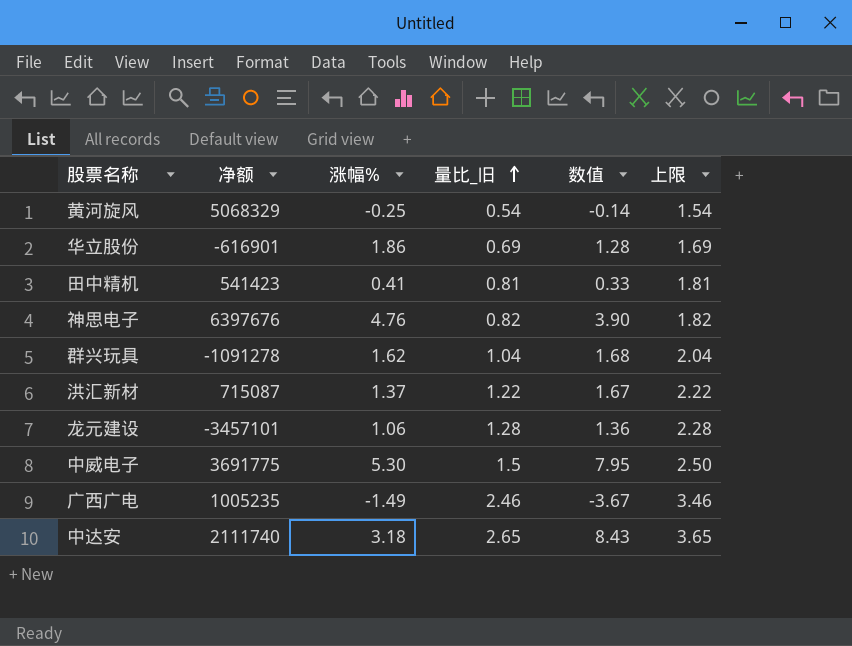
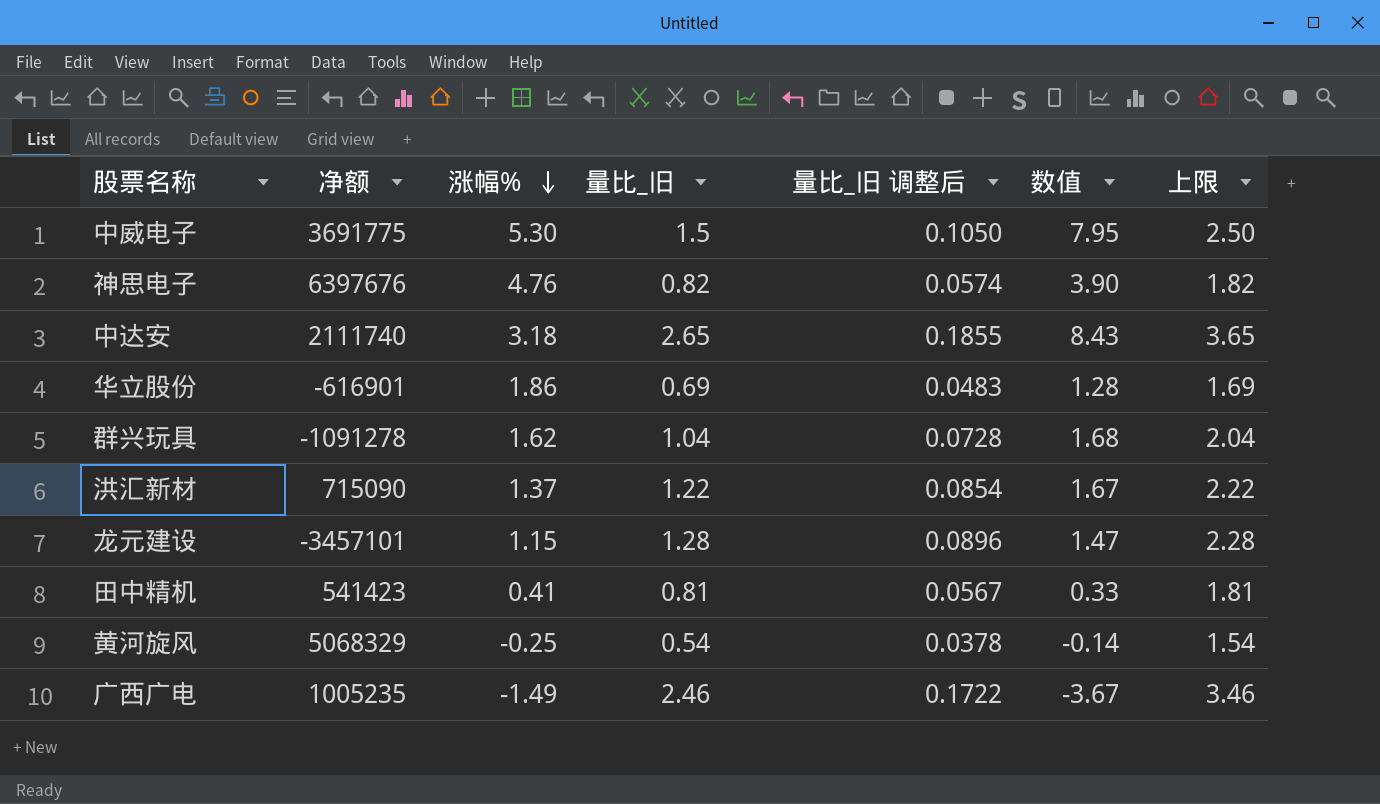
row order: 量比_旧 ascending -> 涨幅% descending
column 量比_旧 调整后 | formula: none -> [量比_旧] * 0.07
洪汇新材 | 净额: 715087 -> 715090
龙元建设 | 涨幅%: 1.06 -> 1.15
龙元建设 | 数值: 1.36 -> 1.47

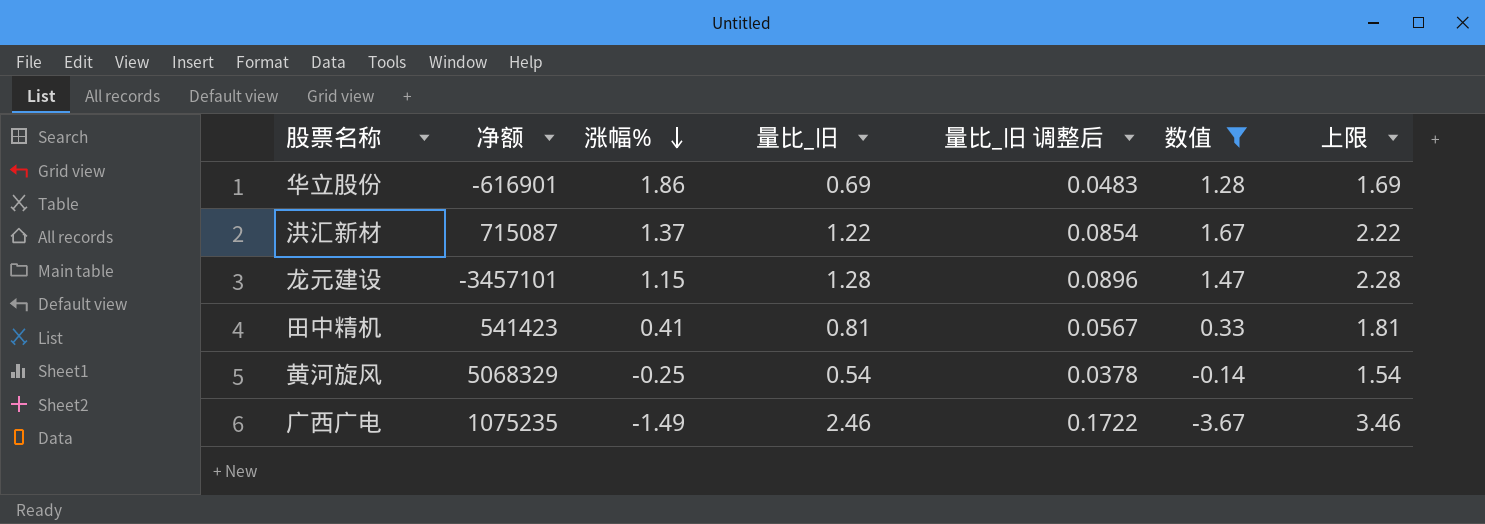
filter: none -> 数值 <= 1.67
洪汇新材 | 净额: 715090 -> 715087
广西广电 | 净额: 1005235 -> 1075235

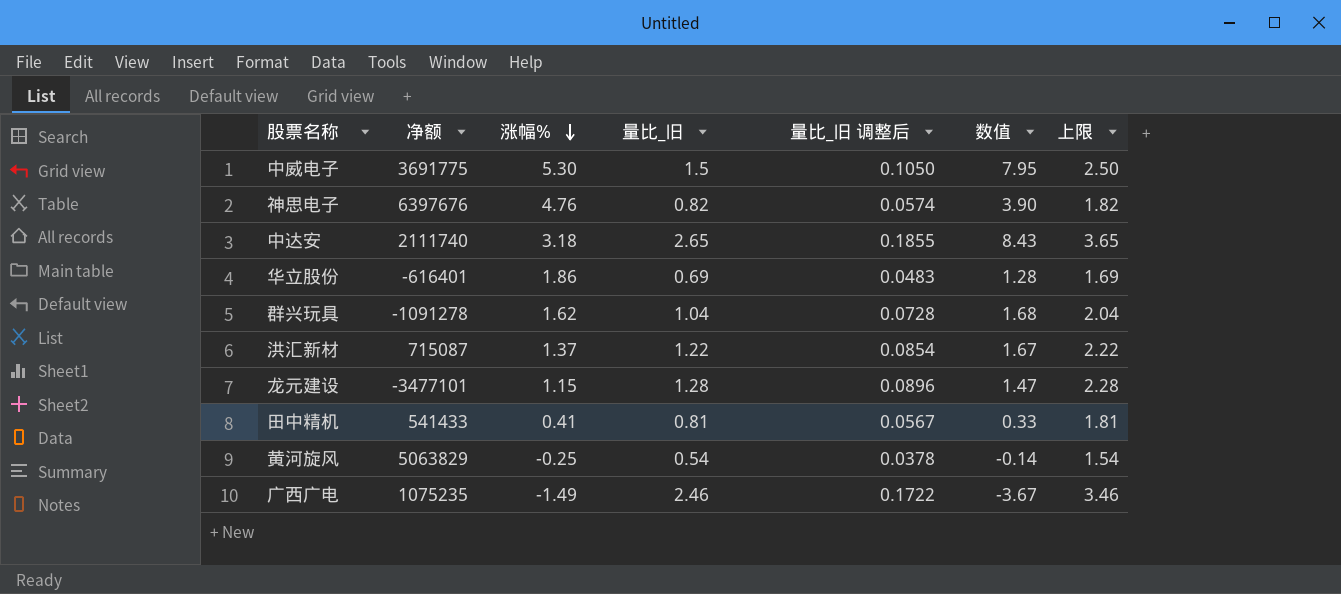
filter: 数值 <= 1.67 -> none
华立股份 | 净额: -616901 -> -616401
龙元建设 | 净额: -3457101 -> -3477101
田中精机 | 净额: 541423 -> 541433
黄河旋风 | 净额: 5068329 -> 5063829

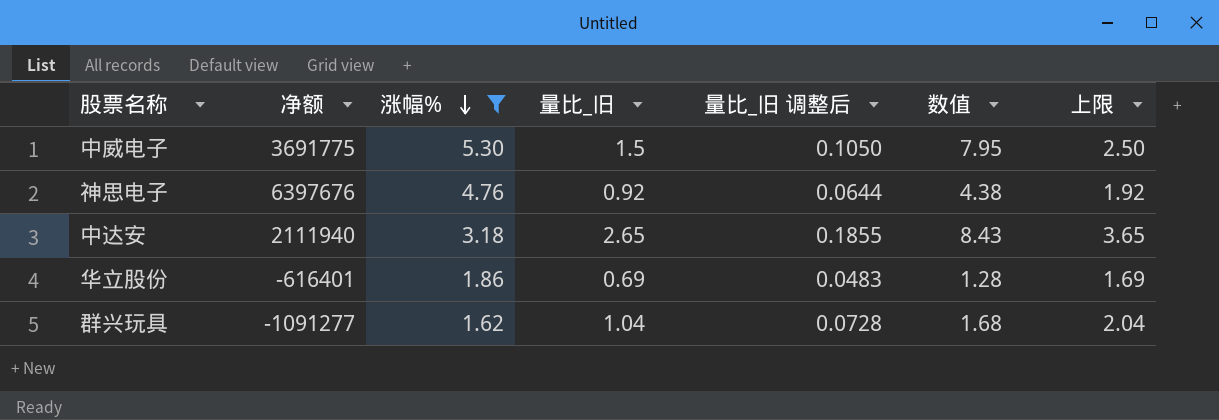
filter: none -> 涨幅% >= 1.62
神思电子 | 量比_旧: 0.82 -> 0.92
神思电子 | 量比_旧 调整后: 0.0574 -> 0.0644
神思电子 | 数值: 3.90 -> 4.38
神思电子 | 上限: 1.82 -> 1.92
中达安 | 净额: 2111740 -> 2111940
群兴玩具 | 净额: -1091278 -> -1091277

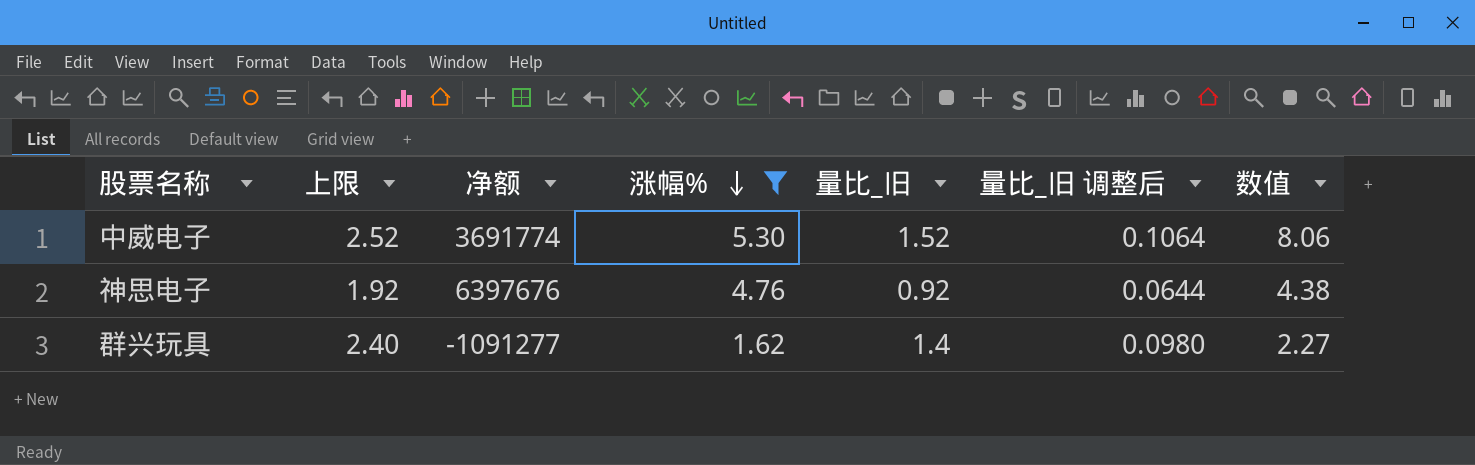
column 上限 | position: 7 -> 2
row 中达安: 2111940 | 3.18 | 2.65 | 0.1855 | 8.43 | 3.65 -> none
row 华立股份: -616401 | 1.86 | 0.69 | 0.0483 | 1.28 | 1.69 -> none
中威电子 | 上限: 2.50 -> 2.52
中威电子 | 净额: 3691775 -> 3691774
中威电子 | 量比_旧: 1.5 -> 1.52
中威电子 | 量比_旧 调整后: 0.1050 -> 0.1064
中威电子 | 数值: 7.95 -> 8.06
群兴玩具 | 上限: 2.04 -> 2.40
群兴玩具 | 量比_旧: 1.04 -> 1.4
群兴玩具 | 量比_旧 调整后: 0.0728 -> 0.0980
群兴玩具 | 数值: 1.68 -> 2.27

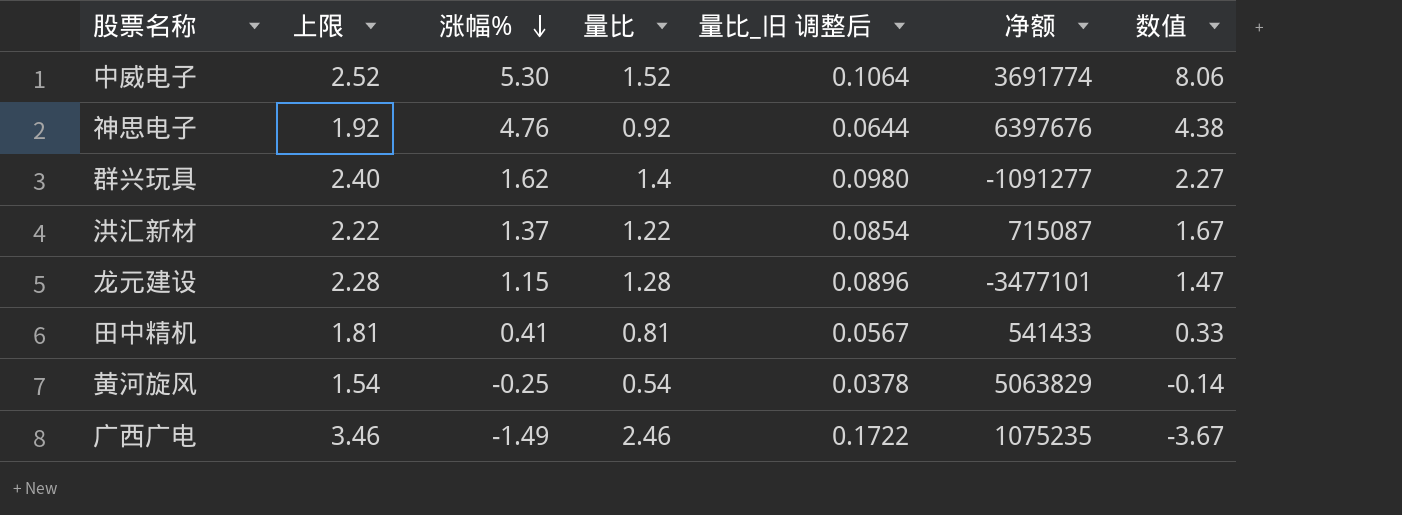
filter: 涨幅% >= 1.62 -> none
column name: 量比_旧 -> 量比
column 净额 | position: 3 -> 6

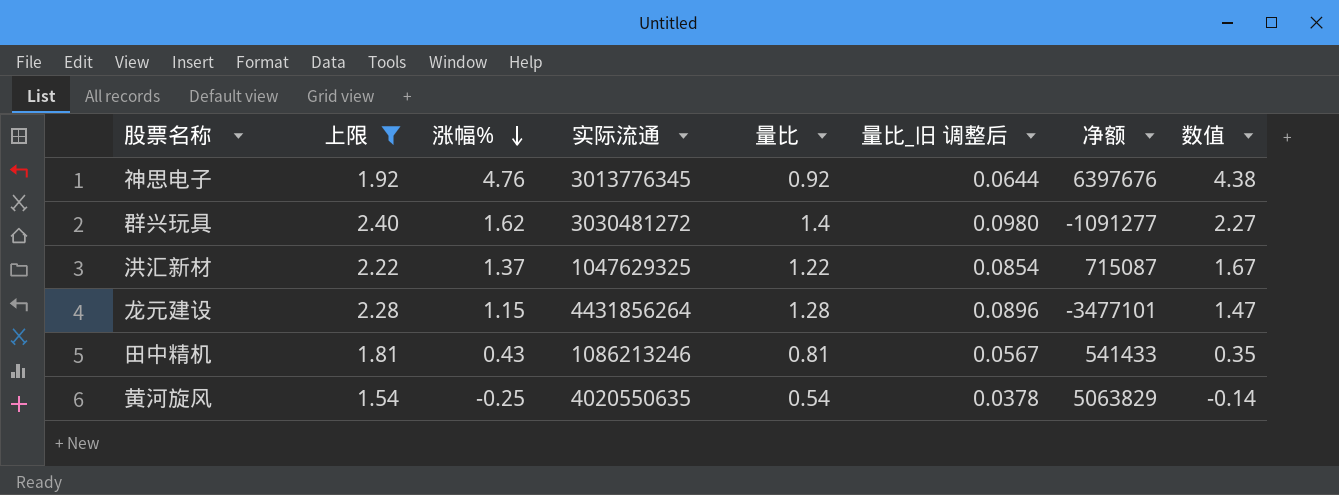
filter: none -> 上限 <= 2.40
column 实际流通 | position: none -> 4
田中精机 | 涨幅%: 0.41 -> 0.43
田中精机 | 数值: 0.33 -> 0.35

